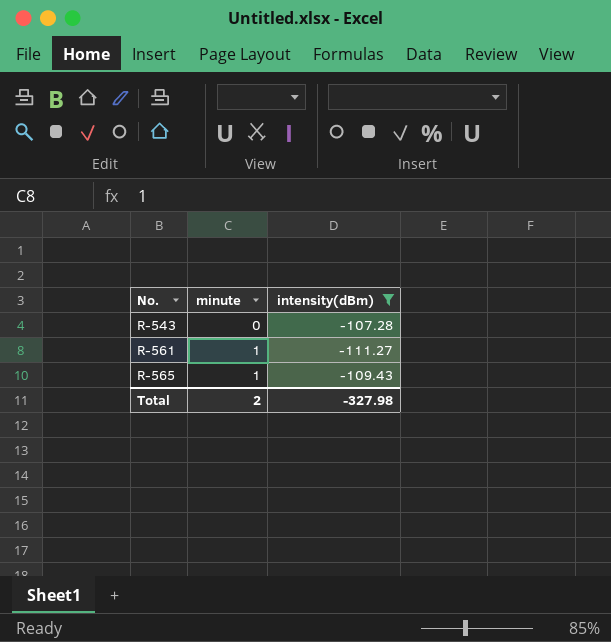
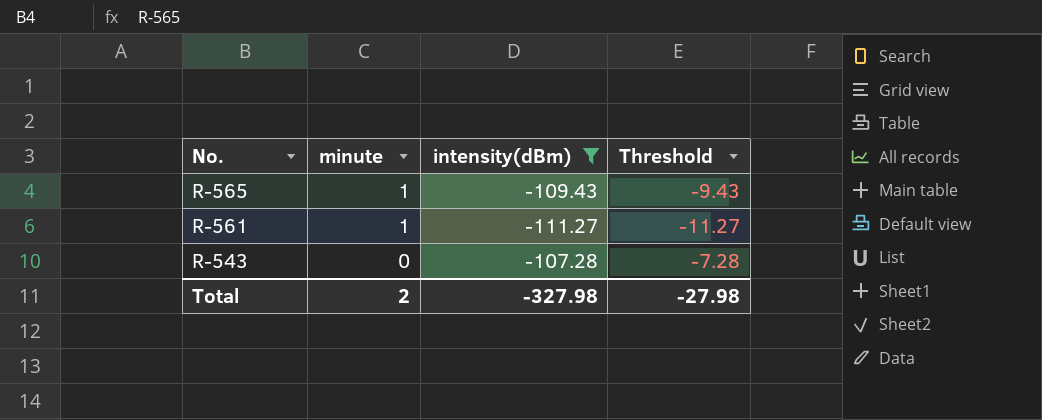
row order: No. ascending -> No. descending
column Threshold | formula: none -> [intensity(dBm)] + 100

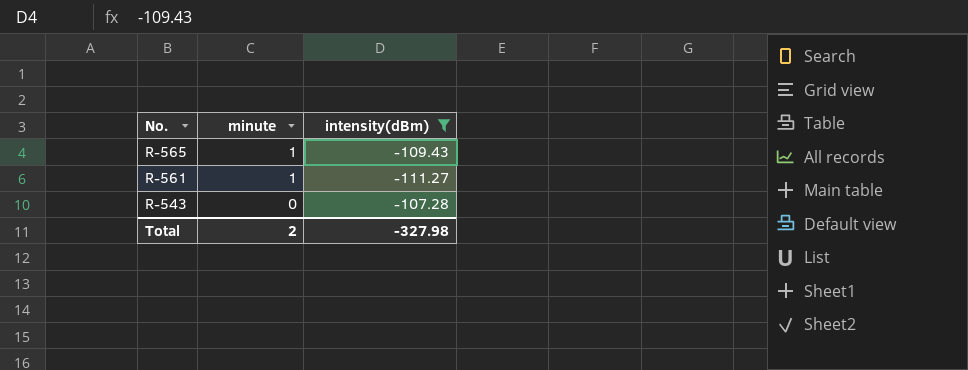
column Threshold | formula: [intensity(dBm)] + 100 -> none

